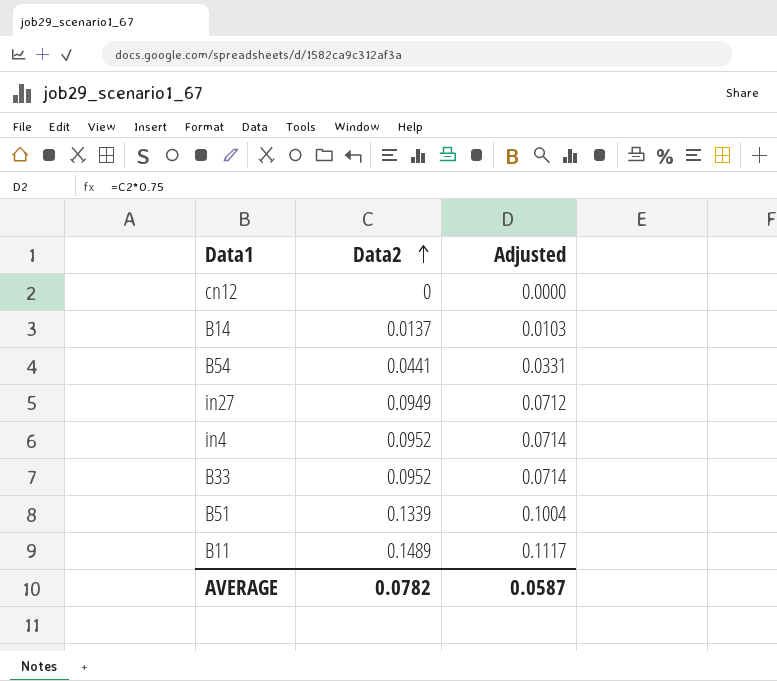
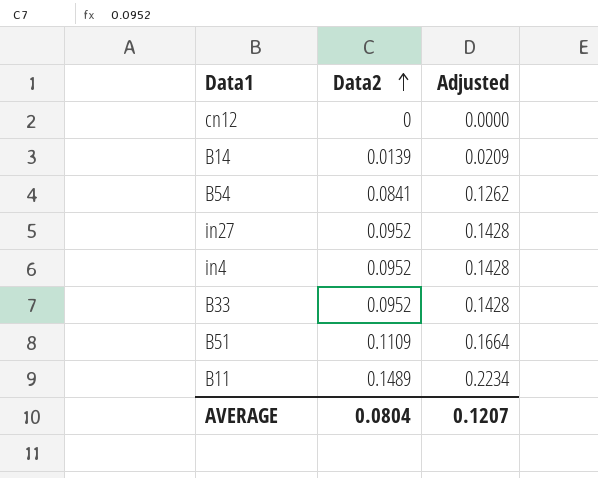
column Adjusted | formula: [Data2] * 0.75 -> [Data2] * 1.5
B14 | Data2: 0.0137 -> 0.0139
B54 | Data2: 0.0441 -> 0.0841
in27 | Data2: 0.0949 -> 0.0952
B51 | Data2: 0.1339 -> 0.1109
AVERAGE | Data2: 0.0782 -> 0.0804
AVERAGE | Adjusted: 0.0587 -> 0.1207

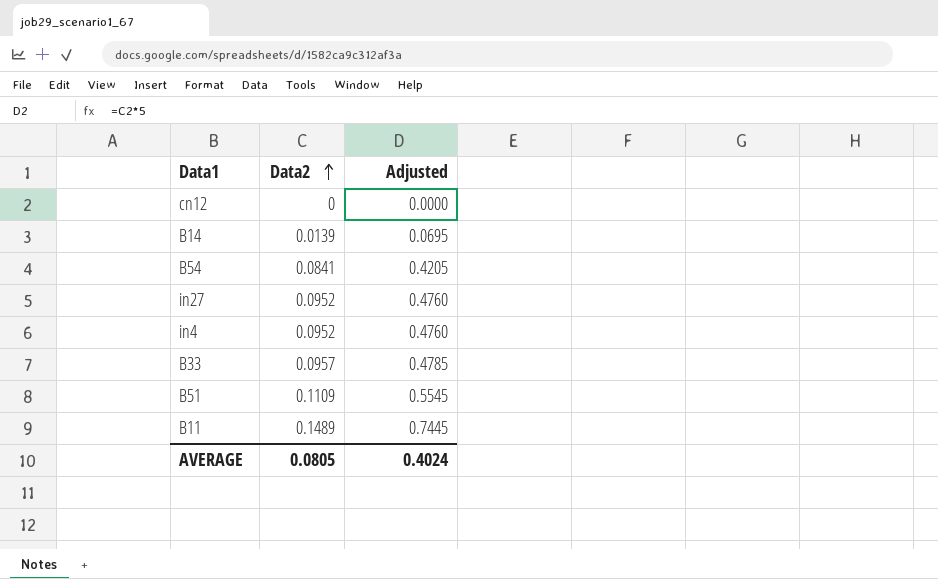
column Adjusted | formula: [Data2] * 1.5 -> [Data2] * 5
B33 | Data2: 0.0952 -> 0.0957
AVERAGE | Data2: 0.0804 -> 0.0805
AVERAGE | Adjusted: 0.1207 -> 0.4024

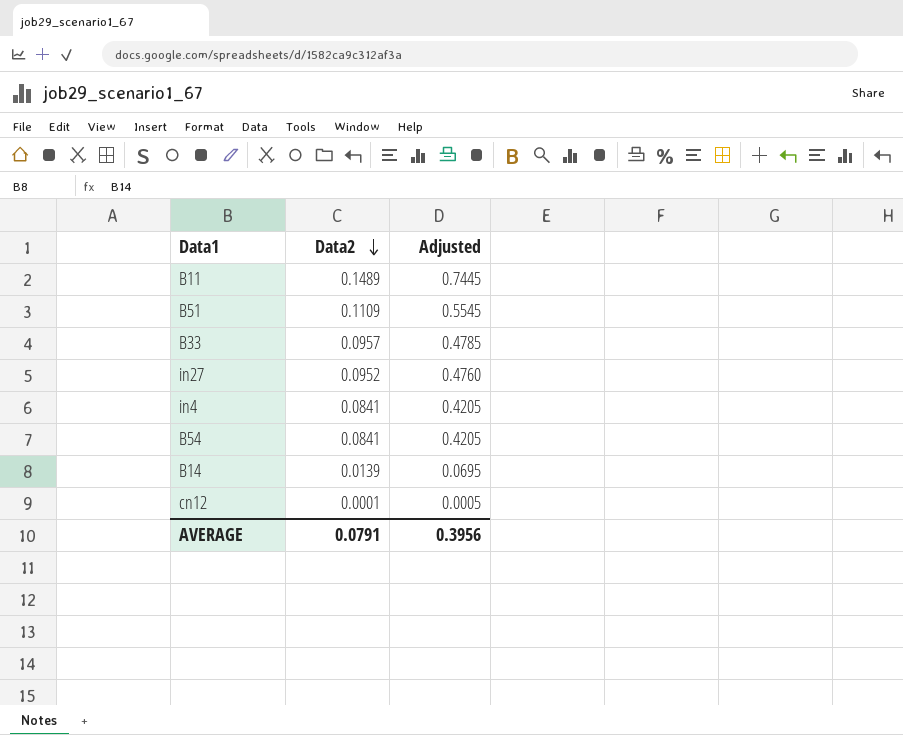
row order: Data2 ascending -> Data2 descending
in4 | Data2: 0.0952 -> 0.0841
in4 | Adjusted: 0.4760 -> 0.4205
cn12 | Data2: 0 -> 0.0001
cn12 | Adjusted: 0.0000 -> 0.0005
AVERAGE | Data2: 0.0805 -> 0.0791
AVERAGE | Adjusted: 0.4024 -> 0.3956

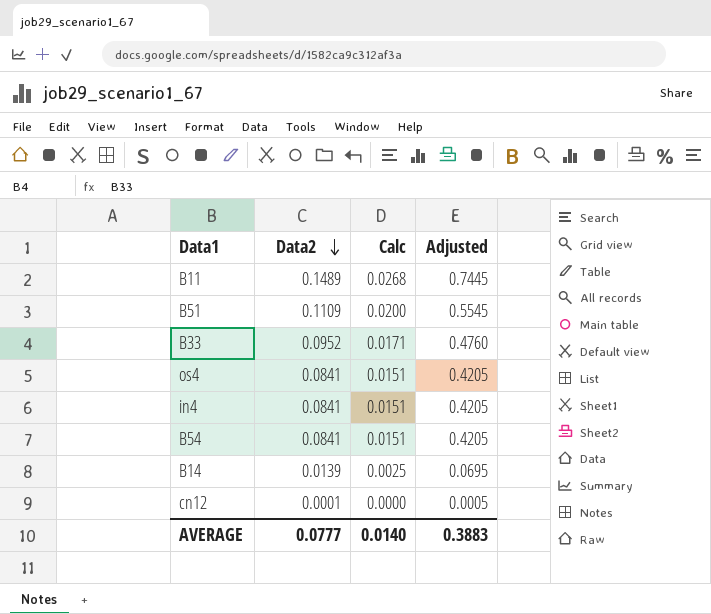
column Calc | formula: none -> [Data2] * 0.18
row in27: 0.0952 | 0.4760 -> none
B33 | Data2: 0.0957 -> 0.0952
B33 | Adjusted: 0.4785 -> 0.4760
row os4: none -> 0.0841 | 0.0151 | 0.4205
AVERAGE | Data2: 0.0791 -> 0.0777
AVERAGE | Adjusted: 0.3956 -> 0.3883

